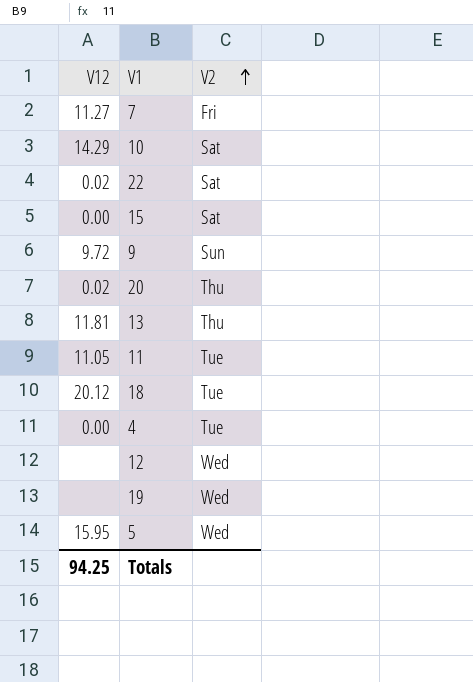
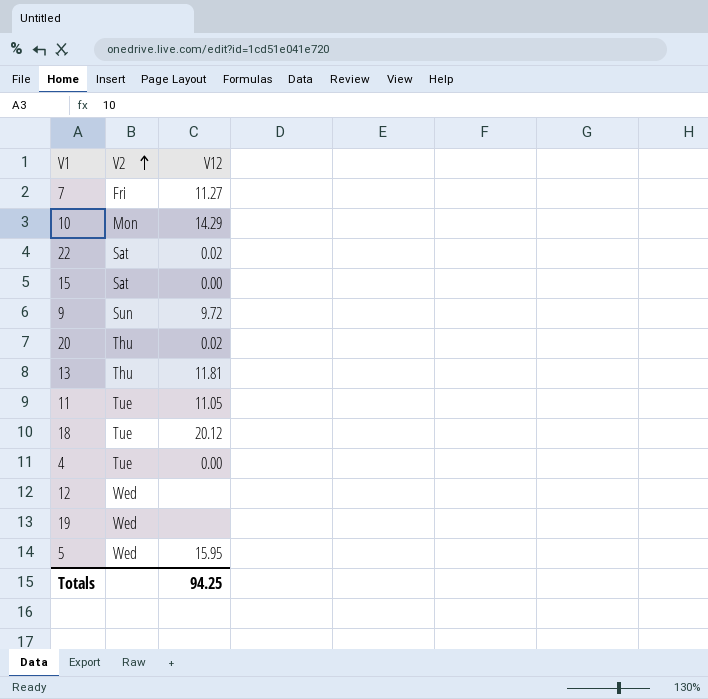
column V12 | position: 1 -> 3
10 | V2: Sat -> Mon

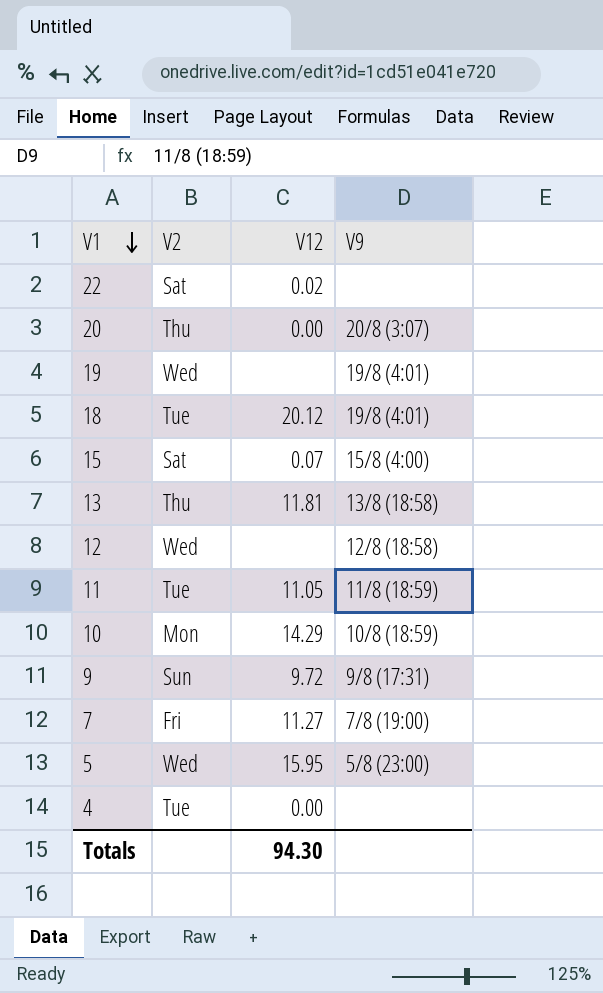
row order: V2 ascending -> V1 descending
column V9 | position: none -> 4
20 | V12: 0.02 -> 0.00
15 | V12: 0.00 -> 0.07
Totals | V12: 94.25 -> 94.30

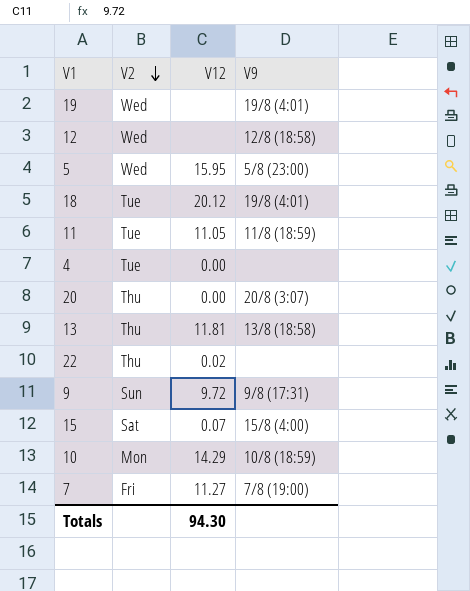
row order: V1 descending -> V2 descending
22 | V2: Sat -> Thu

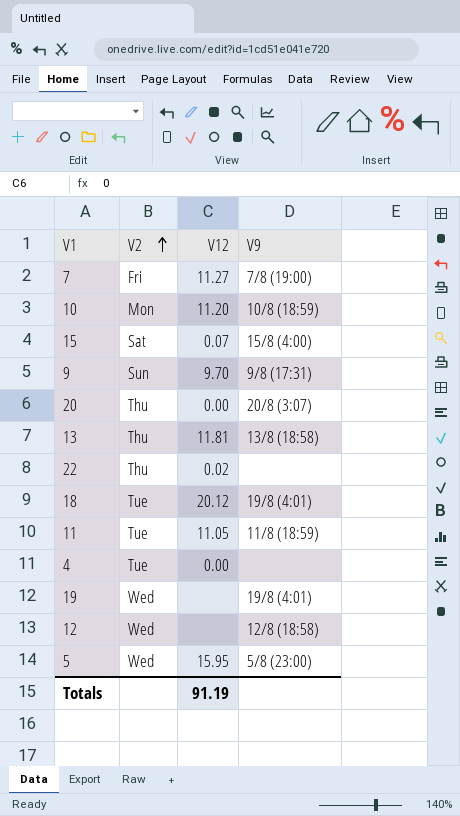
row order: V2 descending -> V2 ascending
10 | V12: 14.29 -> 11.20
9 | V12: 9.72 -> 9.70
Totals | V12: 94.30 -> 91.19

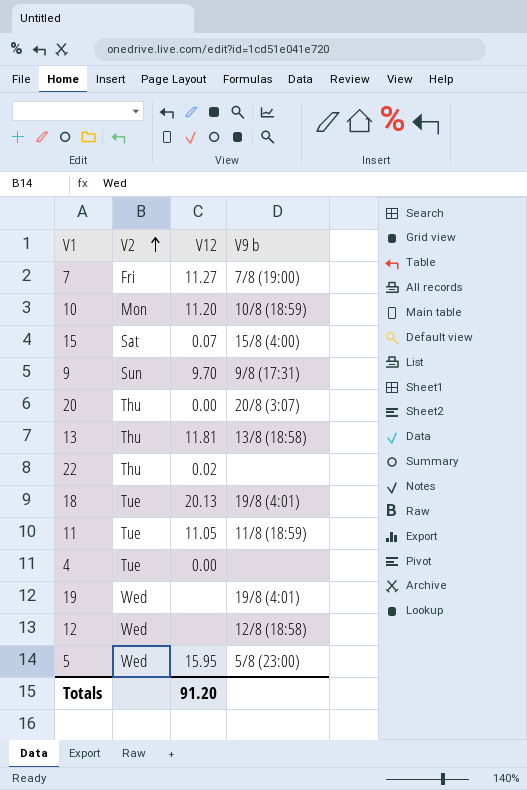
column name: V9 -> V9 b
18 | V12: 20.12 -> 20.13
Totals | V12: 91.19 -> 91.20

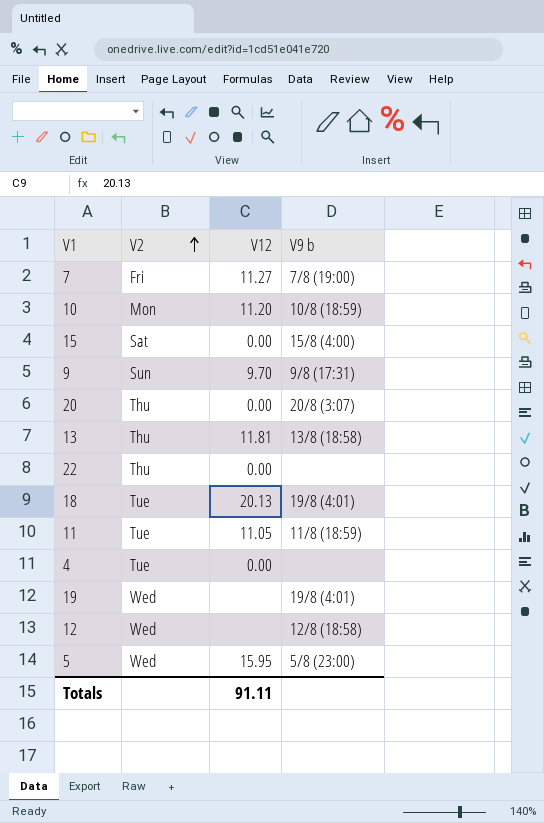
15 | V12: 0.07 -> 0.00
22 | V12: 0.02 -> 0.00
Totals | V12: 91.20 -> 91.11

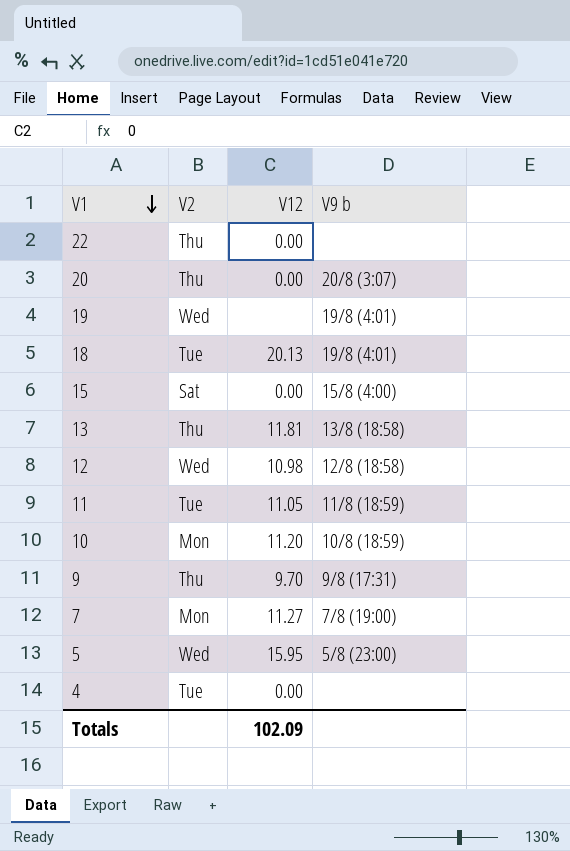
row order: V2 ascending -> V1 descending
12 | V12: none -> 10.98
9 | V2: Sun -> Thu
7 | V2: Fri -> Mon
Totals | V12: 91.11 -> 102.09

